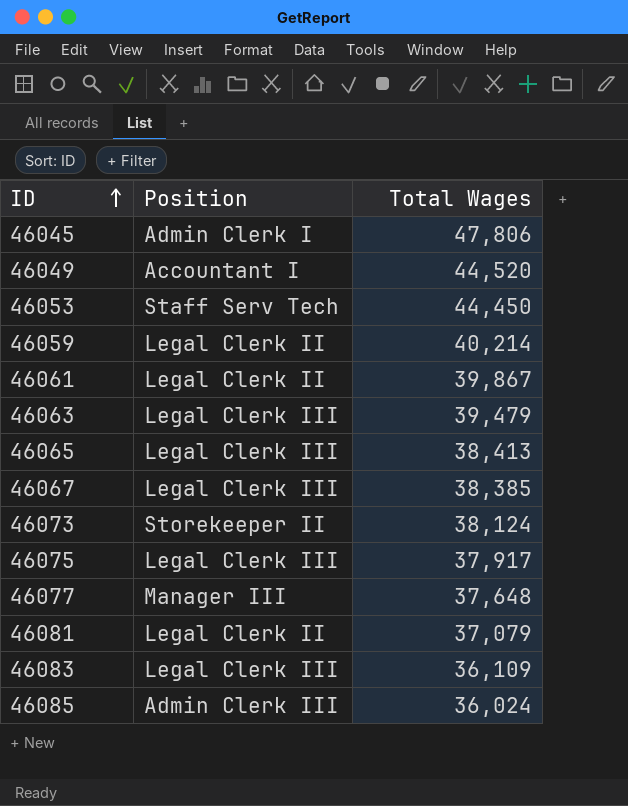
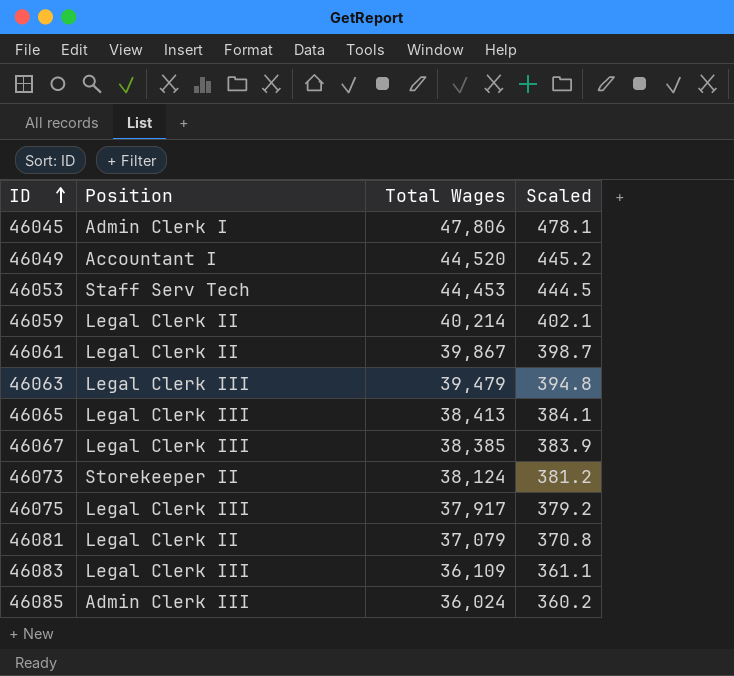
column Scaled | formula: none -> [Total Wages] * 0.01
row 46077: Manager III | 37,648 -> none
46053 | Total Wages: 44,450 -> 44,453

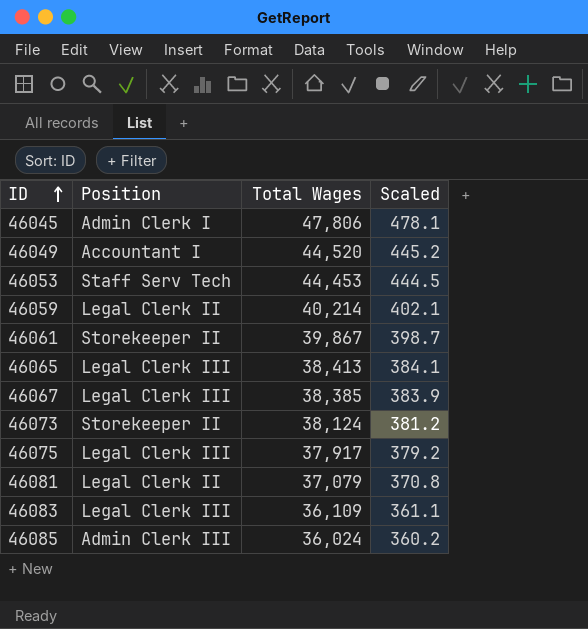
row 46063: Legal Clerk III | 39,479 | 394.8 -> none
46061 | Position: Legal Clerk II -> Storekeeper II

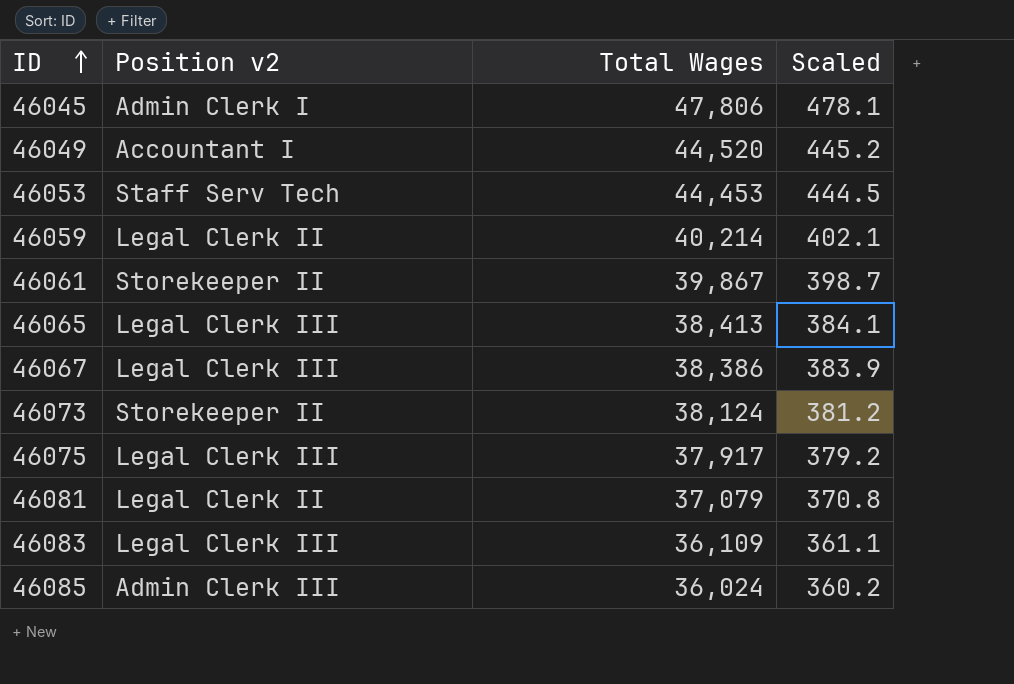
column name: Position -> Position v2
46067 | Total Wages: 38,385 -> 38,386

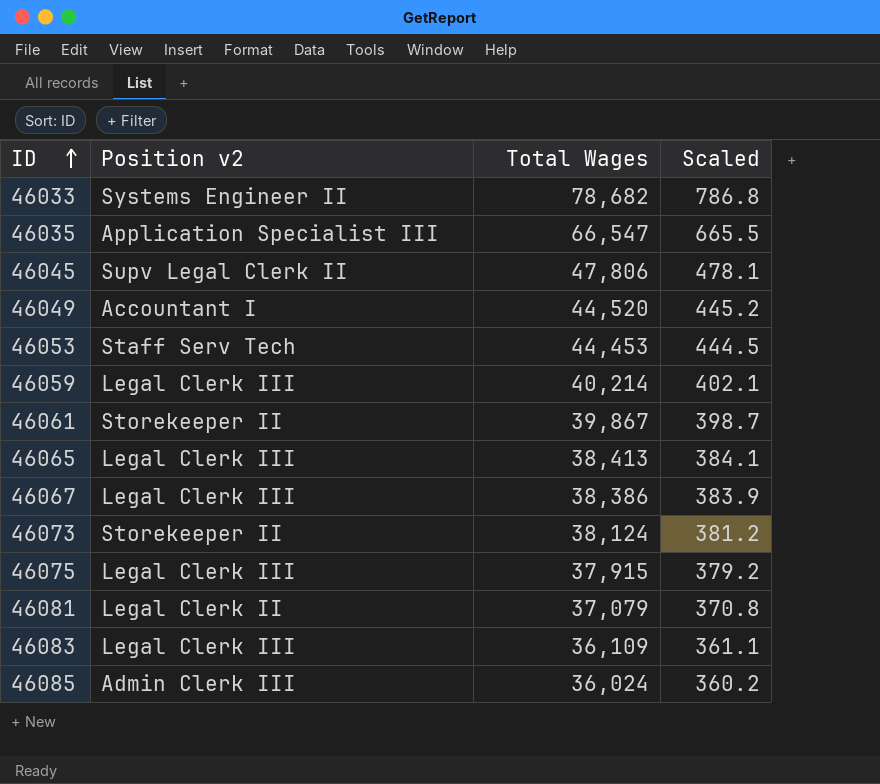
row 46033: none -> Systems Engineer II | 78,682 | 786.8
row 46035: none -> Application Specialist III | 66,547 | 665.5
46045 | Position v2: Admin Clerk I -> Supv Legal Clerk II
46059 | Position v2: Legal Clerk II -> Legal Clerk III
46075 | Total Wages: 37,917 -> 37,915

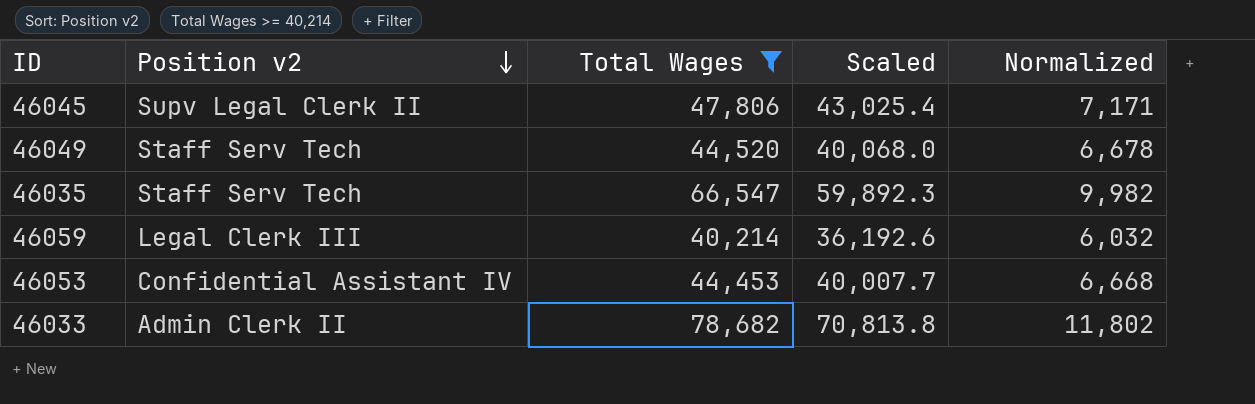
filter: none -> Total Wages >= 40,214
row order: ID ascending -> Position v2 descending
column Scaled | formula: [Total Wages] * 0.01 -> [Total Wages] * 0.9
column Normalized | formula: none -> [Total Wages] * 0.15
46049 | Position v2: Accountant I -> Staff Serv Tech
46035 | Position v2: Application Specialist III -> Staff Serv Tech
46053 | Position v2: Staff Serv Tech -> Confidential Assistant IV
46033 | Position v2: Systems Engineer II -> Admin Clerk II

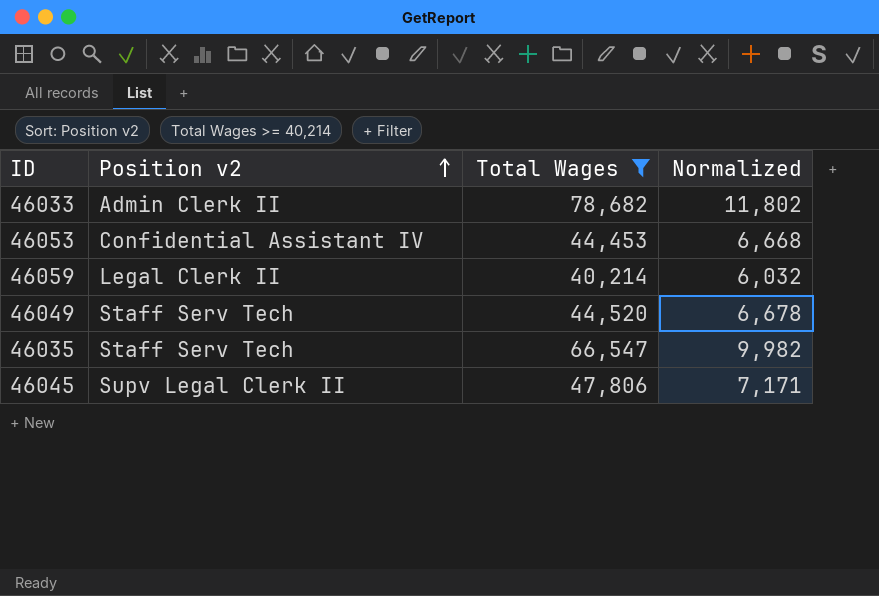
row order: Position v2 descending -> Position v2 ascending
column Scaled | formula: [Total Wages] * 0.9 -> none
46059 | Position v2: Legal Clerk III -> Legal Clerk II

